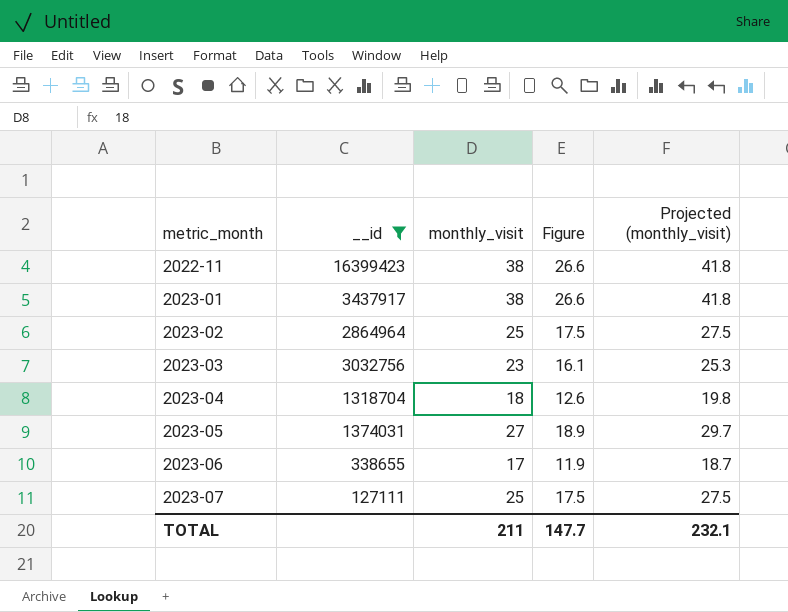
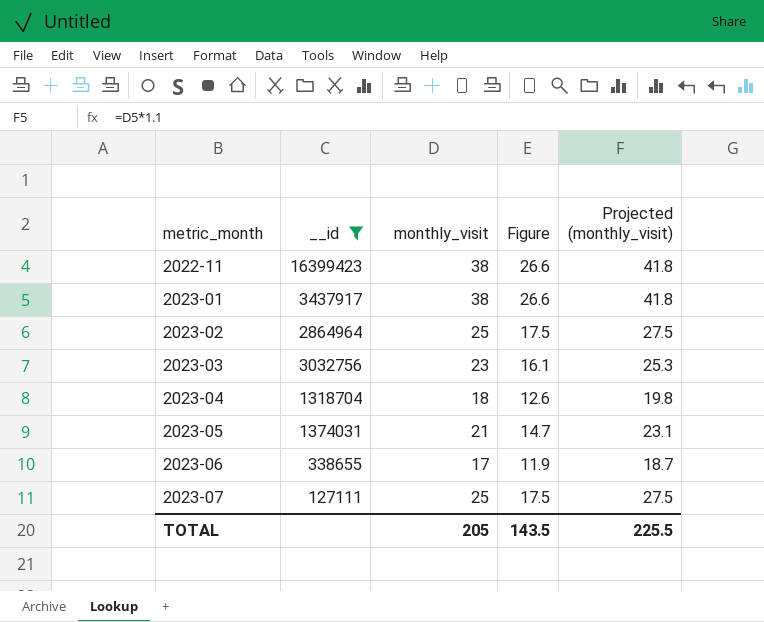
2023-05 | monthly_visit: 27 -> 21
2023-05 | Figure: 18.9 -> 14.7
2023-05 | Projected (monthly_visit): 29.7 -> 23.1
TOTAL | monthly_visit: 211 -> 205
TOTAL | Figure: 147.7 -> 143.5
TOTAL | Projected (monthly_visit): 232.1 -> 225.5

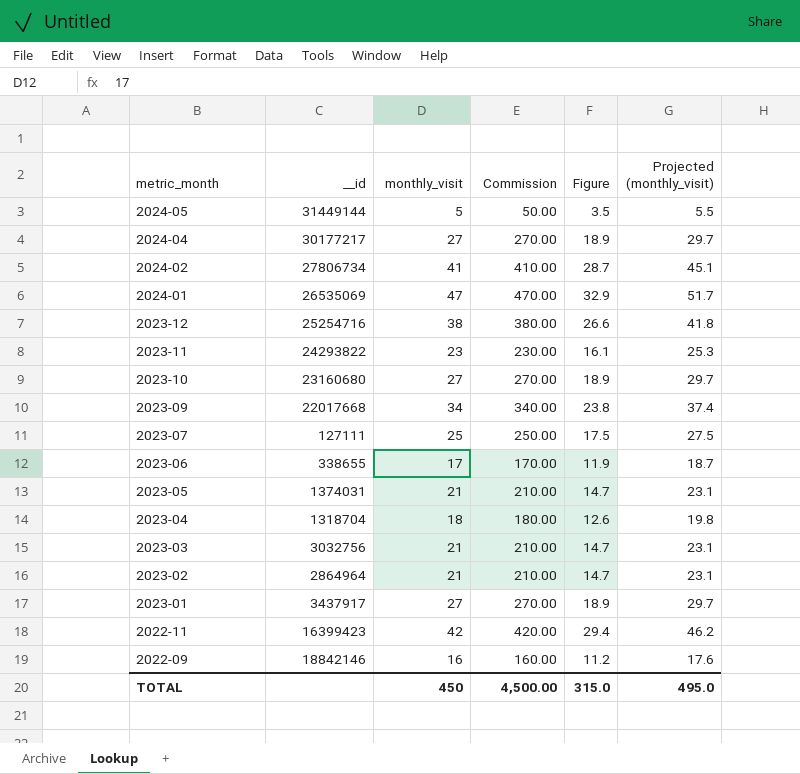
filter: __id <= 16399423 -> none
row order: metric_month ascending -> metric_month descending
column Commission | formula: none -> [monthly_visit] * 10
2023-03 | monthly_visit: 23 -> 21
2023-03 | Figure: 16.1 -> 14.7
2023-03 | Projected (monthly_visit): 25.3 -> 23.1
2023-02 | monthly_visit: 25 -> 21
2023-02 | Figure: 17.5 -> 14.7
2023-02 | Projected (monthly_visit): 27.5 -> 23.1
2023-01 | monthly_visit: 38 -> 27
2023-01 | Figure: 26.6 -> 18.9
2023-01 | Projected (monthly_visit): 41.8 -> 29.7
2022-11 | monthly_visit: 38 -> 42
2022-11 | Figure: 26.6 -> 29.4
2022-11 | Projected (monthly_visit): 41.8 -> 46.2
TOTAL | monthly_visit: 205 -> 450
TOTAL | Figure: 143.5 -> 315.0
TOTAL | Projected (monthly_visit): 225.5 -> 495.0

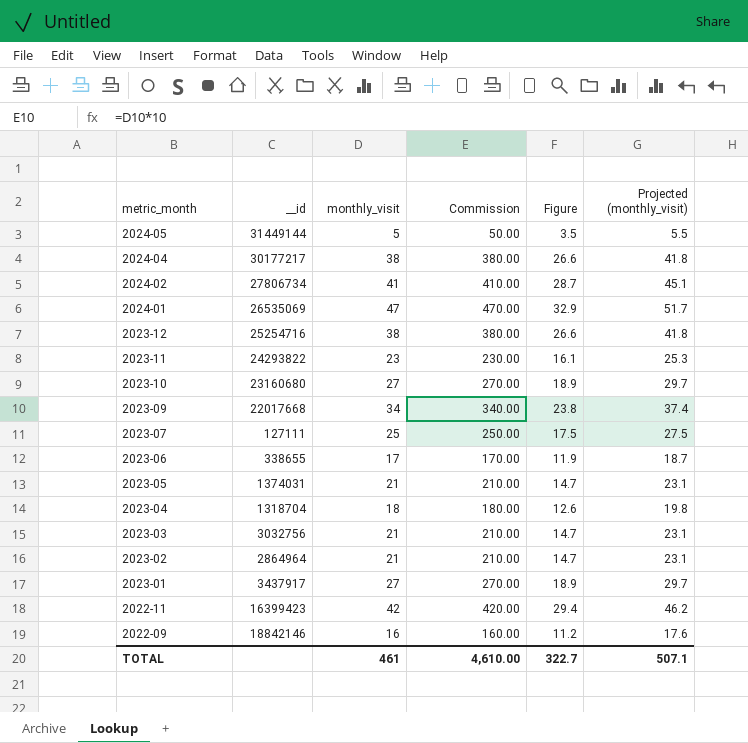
2024-04 | monthly_visit: 27 -> 38
2024-04 | Commission: 270.00 -> 380.00
2024-04 | Figure: 18.9 -> 26.6
2024-04 | Projected (monthly_visit): 29.7 -> 41.8
TOTAL | monthly_visit: 450 -> 461
TOTAL | Commission: 4,500.00 -> 4,610.00
TOTAL | Figure: 315.0 -> 322.7
TOTAL | Projected (monthly_visit): 495.0 -> 507.1

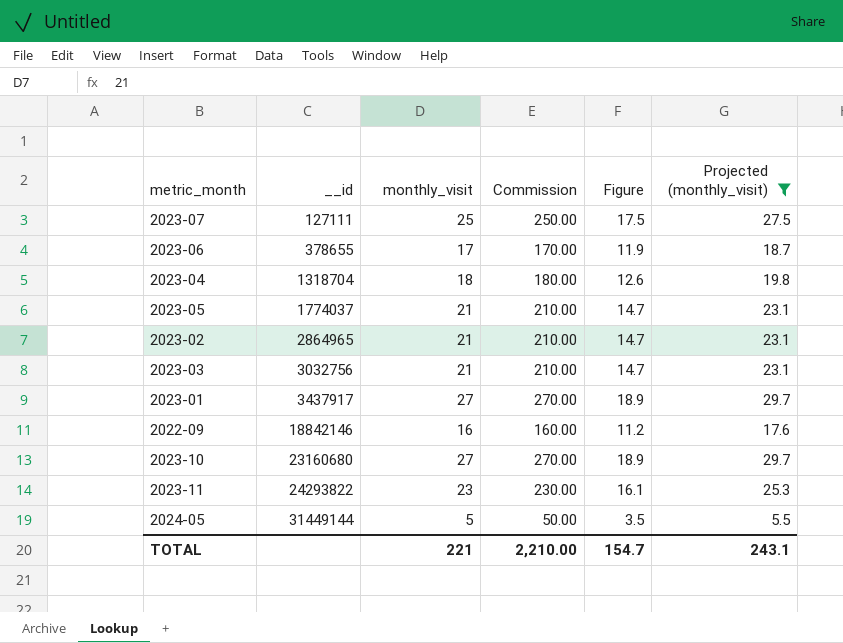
filter: none -> Projected (monthly_visit) <= 29.7
row order: metric_month descending -> __id ascending
2023-06 | __id: 338655 -> 378655
2023-05 | __id: 1374031 -> 1774037
2023-02 | __id: 2864964 -> 2864965
TOTAL | monthly_visit: 461 -> 221
TOTAL | Commission: 4,610.00 -> 2,210.00
TOTAL | Figure: 322.7 -> 154.7
TOTAL | Projected (monthly_visit): 507.1 -> 243.1

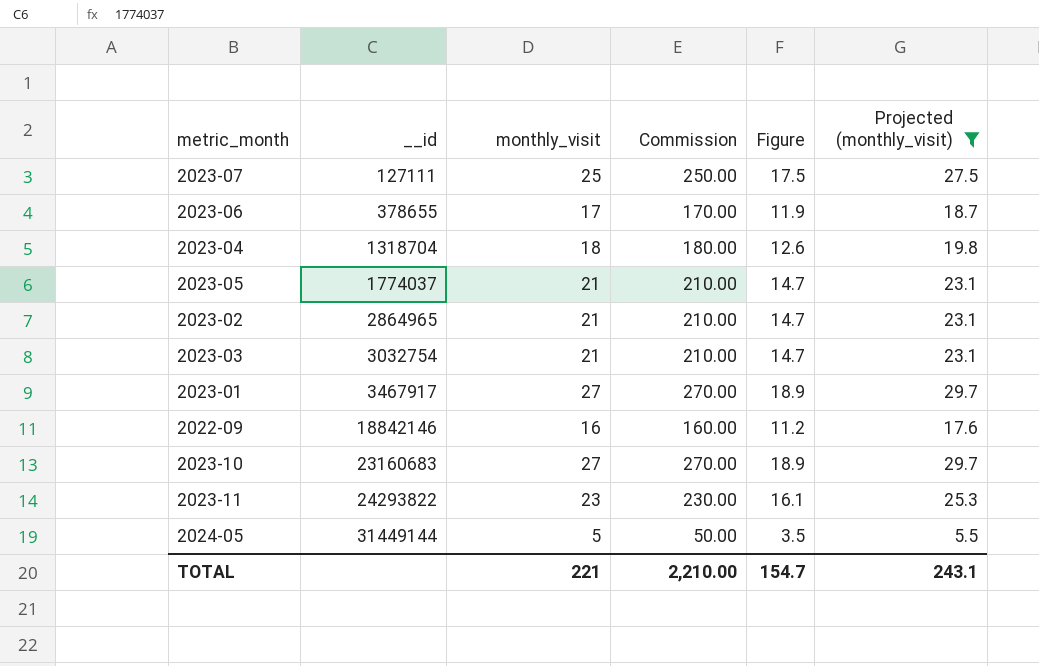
2023-03 | __id: 3032756 -> 3032754
2023-01 | __id: 3437917 -> 3467917
2023-10 | __id: 23160680 -> 23160683

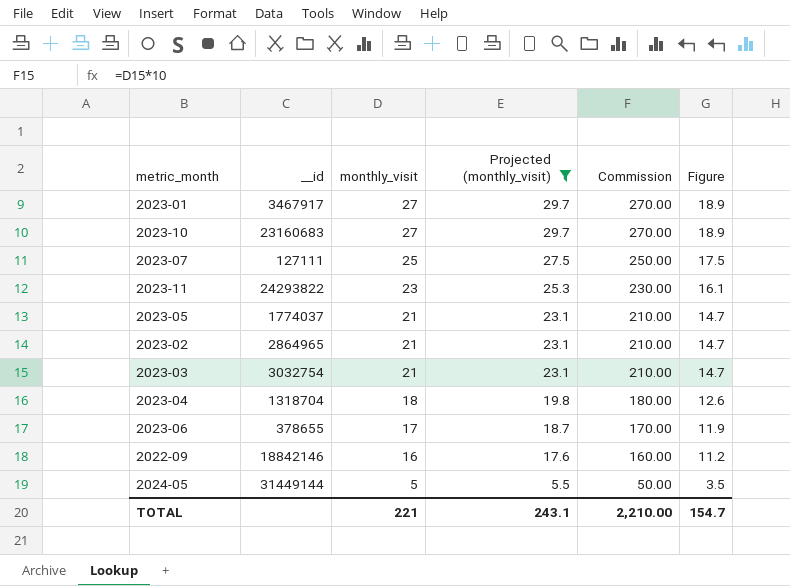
row order: __id ascending -> monthly_visit descending
column Projected (monthly_visit) | position: 6 -> 4

